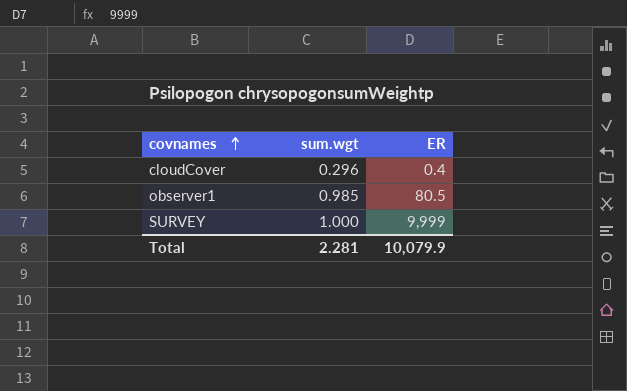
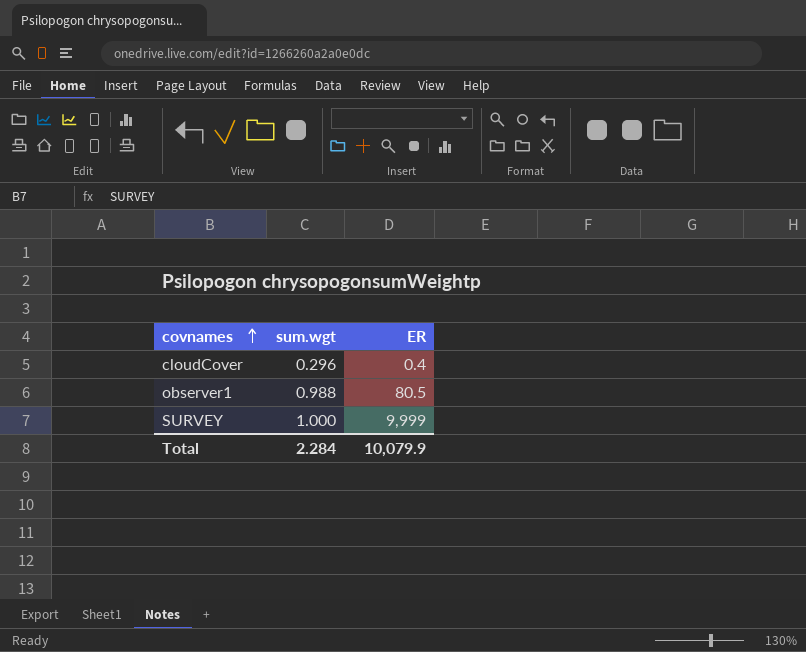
observer1 | sum.wgt: 0.985 -> 0.988
Total | sum.wgt: 2.281 -> 2.284

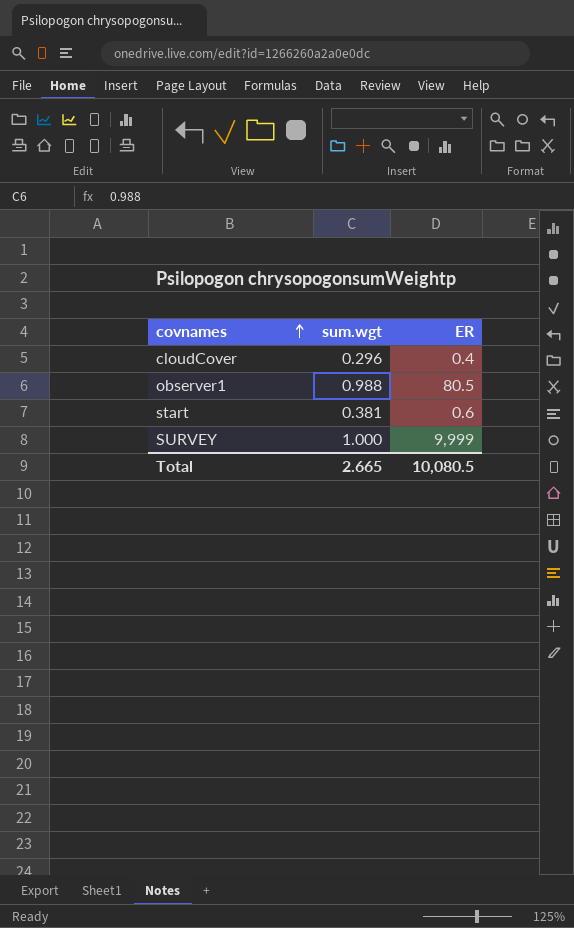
row start: none -> 0.381 | 0.6
Total | sum.wgt: 2.284 -> 2.665
Total | ER: 10,079.9 -> 10,080.5

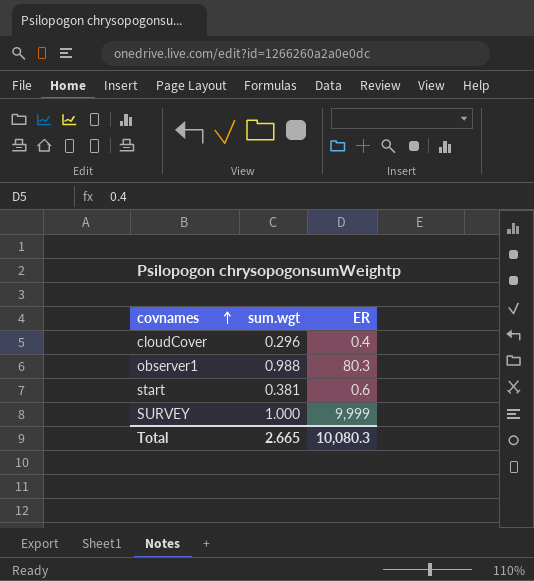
observer1 | ER: 80.5 -> 80.3
Total | ER: 10,080.5 -> 10,080.3

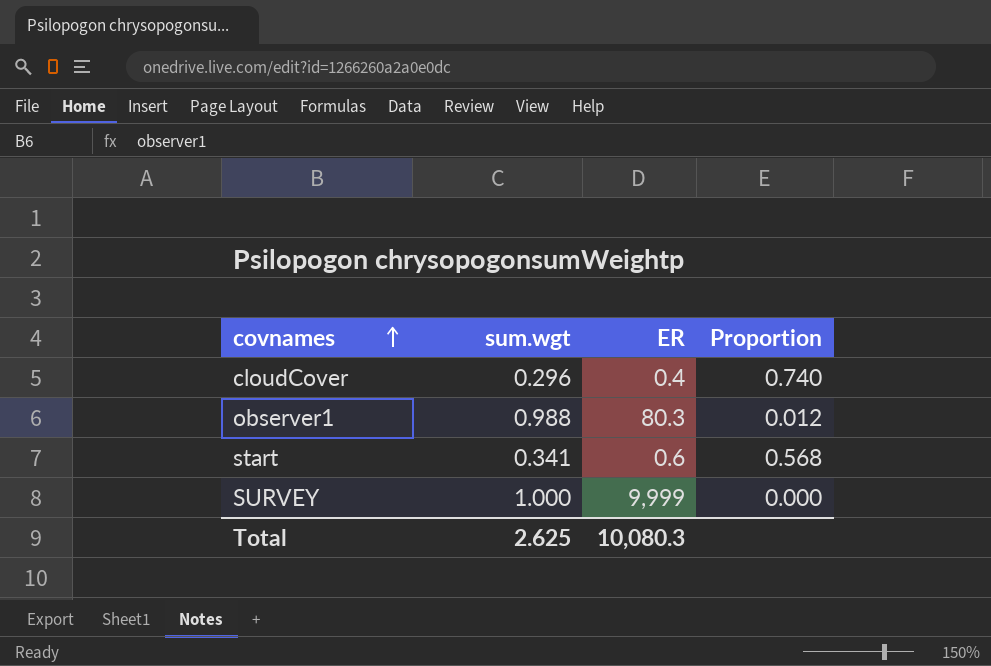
column Proportion | formula: none -> [sum.wgt] / [ER]
start | sum.wgt: 0.381 -> 0.341
Total | sum.wgt: 2.665 -> 2.625

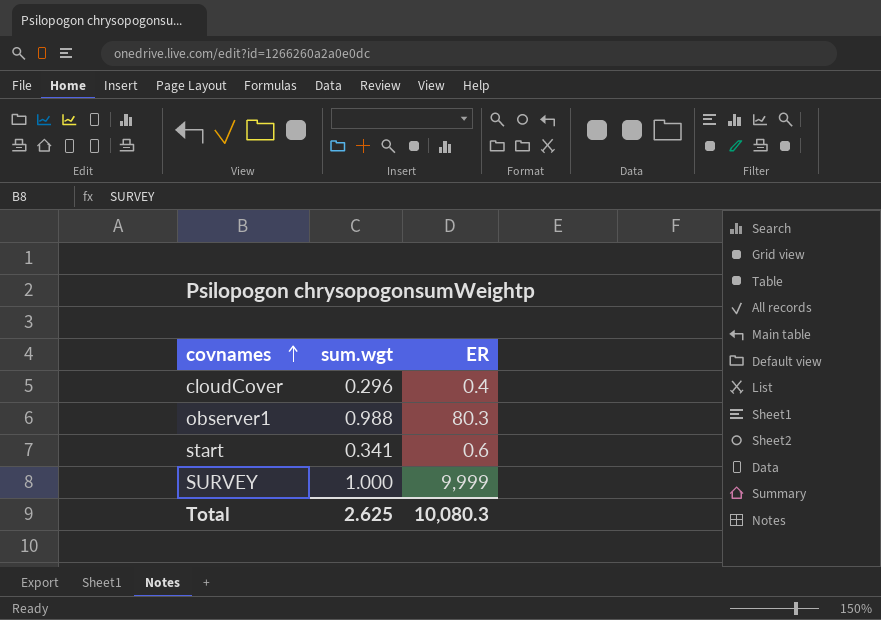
column Proportion | formula: [sum.wgt] / [ER] -> none

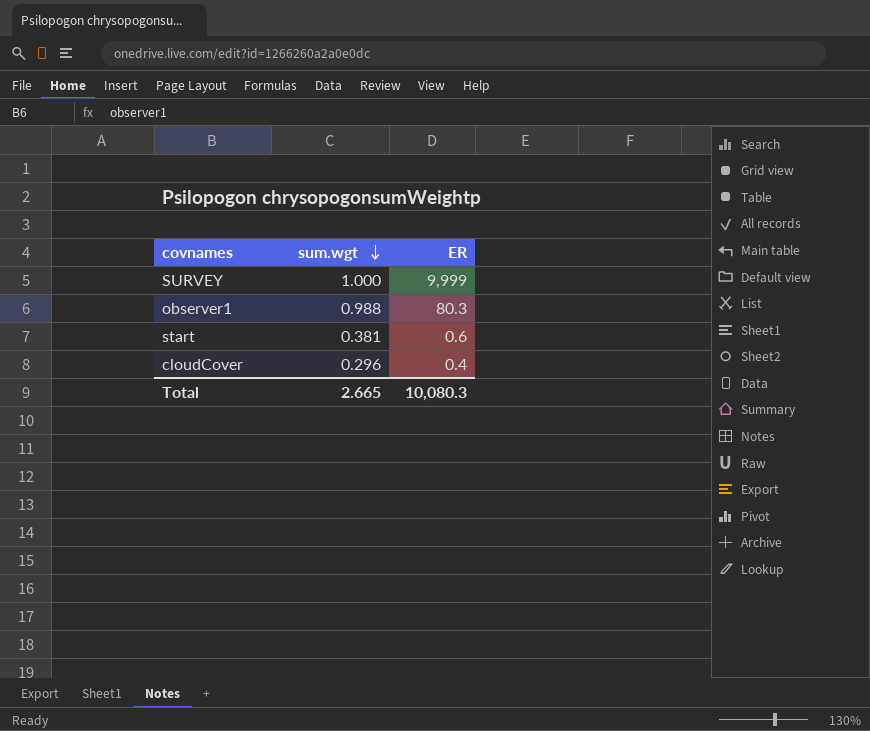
row order: covnames ascending -> sum.wgt descending
start | sum.wgt: 0.341 -> 0.381
Total | sum.wgt: 2.625 -> 2.665

